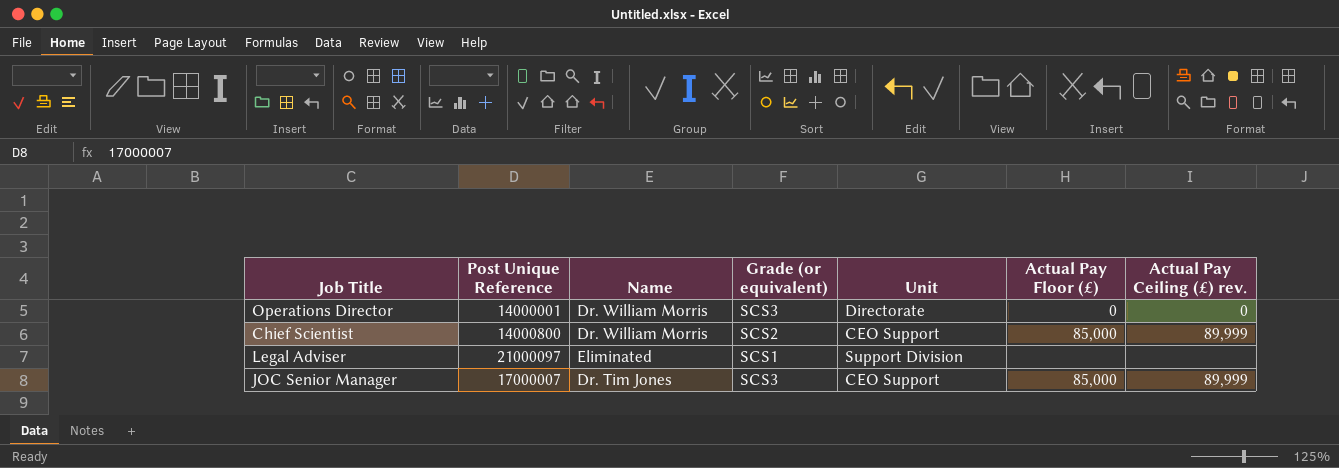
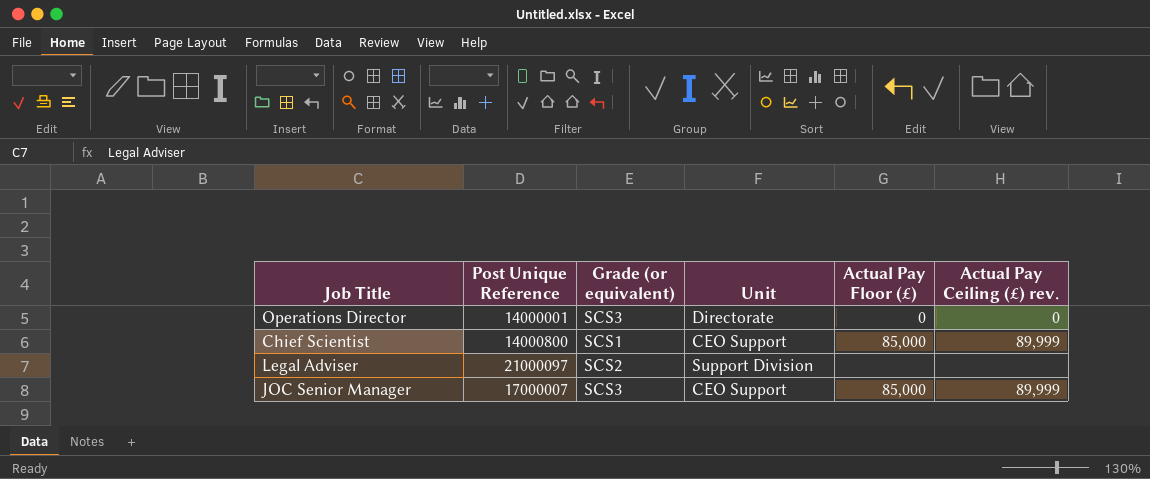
column Name | position: 3 -> none
Chief Scientist | Grade (or equivalent): SCS2 -> SCS1
Legal Adviser | Grade (or equivalent): SCS1 -> SCS2

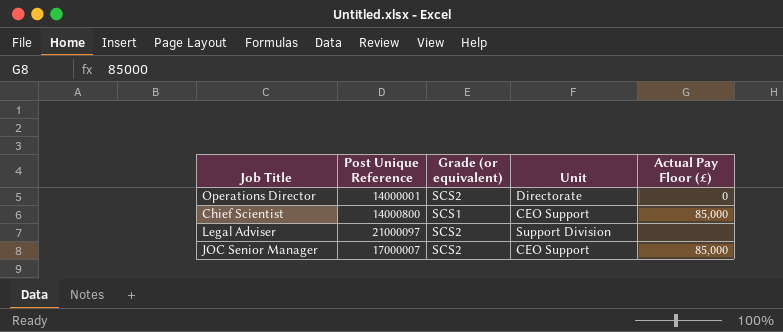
column Actual Pay Ceiling (£) rev. | position: 6 -> none
Operations Director | Grade (or equivalent): SCS3 -> SCS2
JOC Senior Manager | Grade (or equivalent): SCS3 -> SCS2

